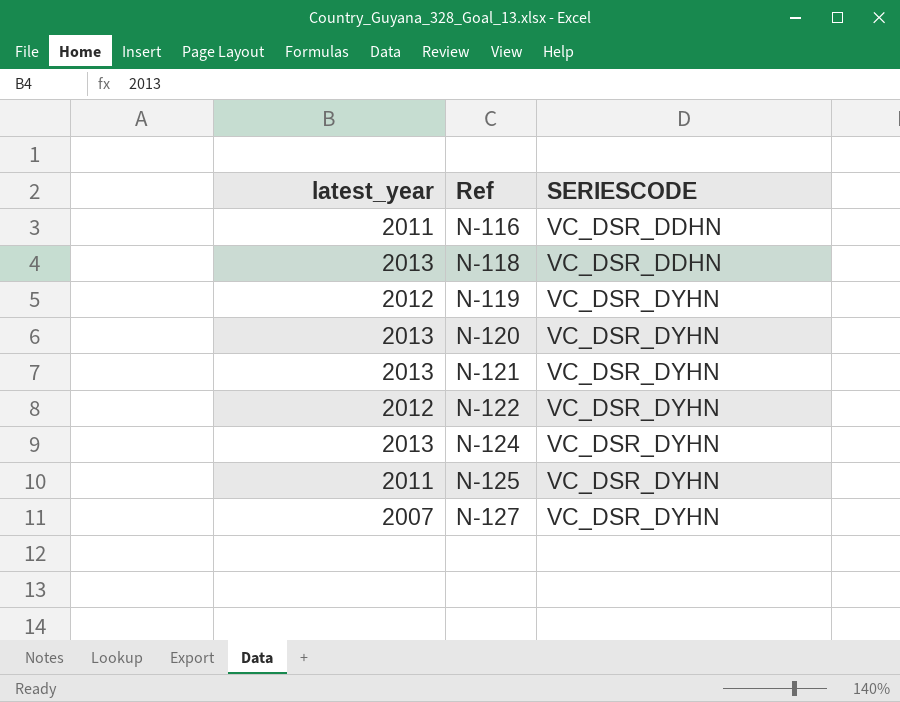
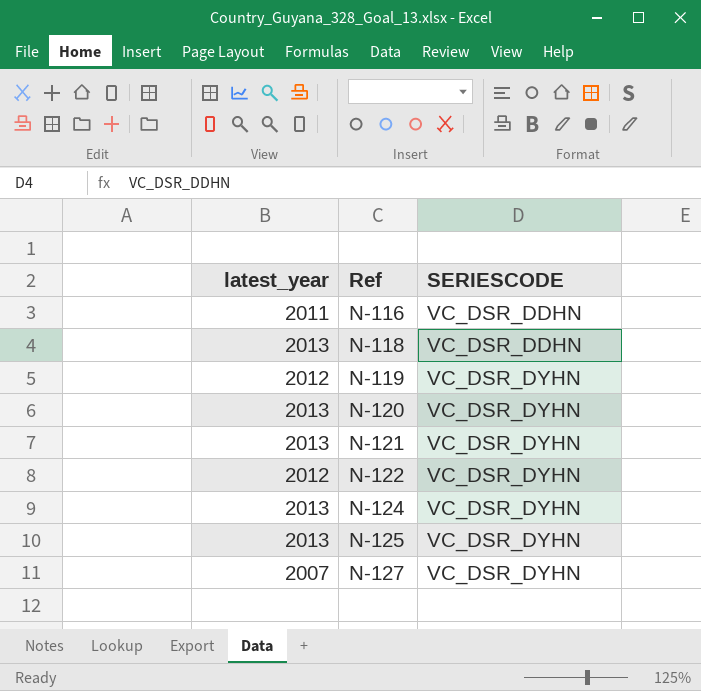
N-125 | latest_year: 2011 -> 2013

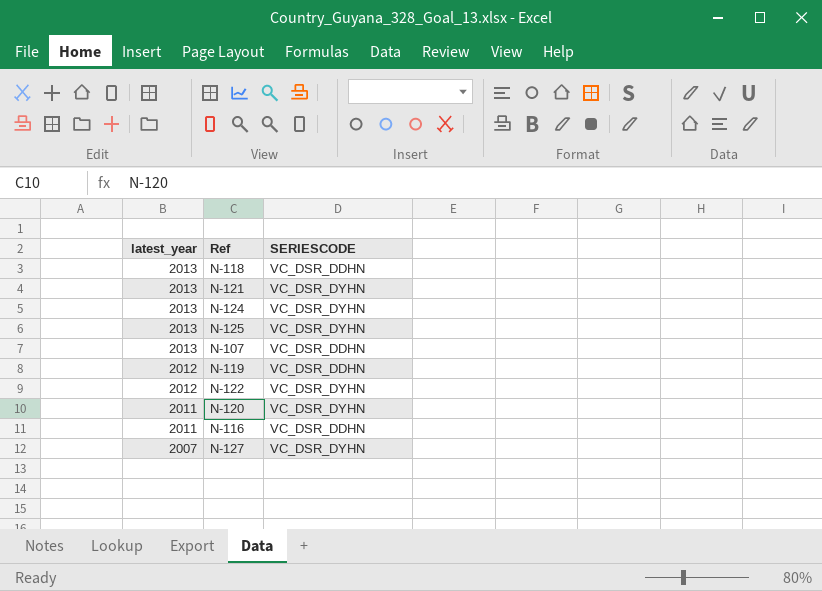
row order: Ref ascending -> latest_year descending
row N-107: none -> 2013 | VC_DSR_DDHN
N-119 | SERIESCODE: VC_DSR_DYHN -> VC_DSR_DDHN
N-120 | latest_year: 2013 -> 2011

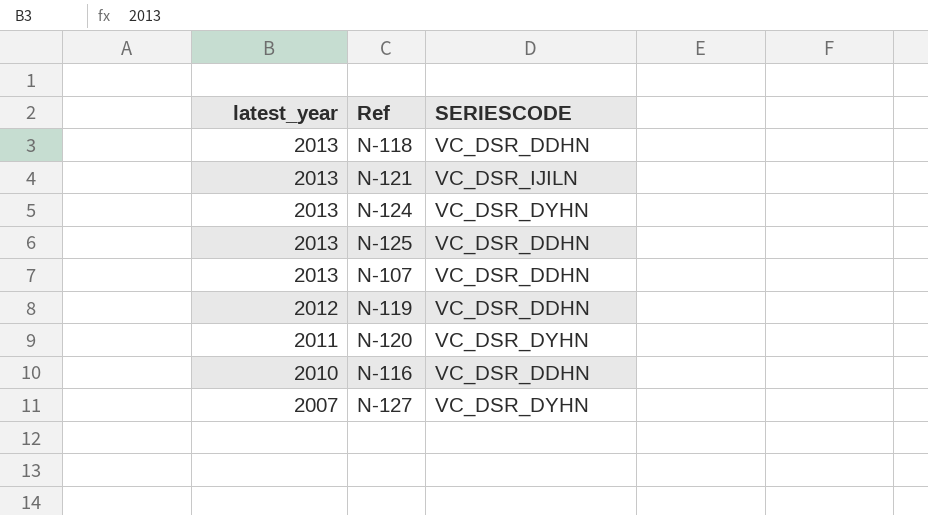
row N-122: 2012 | VC_DSR_DYHN -> none
N-121 | SERIESCODE: VC_DSR_DYHN -> VC_DSR_IJILN
N-125 | SERIESCODE: VC_DSR_DYHN -> VC_DSR_DDHN
N-116 | latest_year: 2011 -> 2010

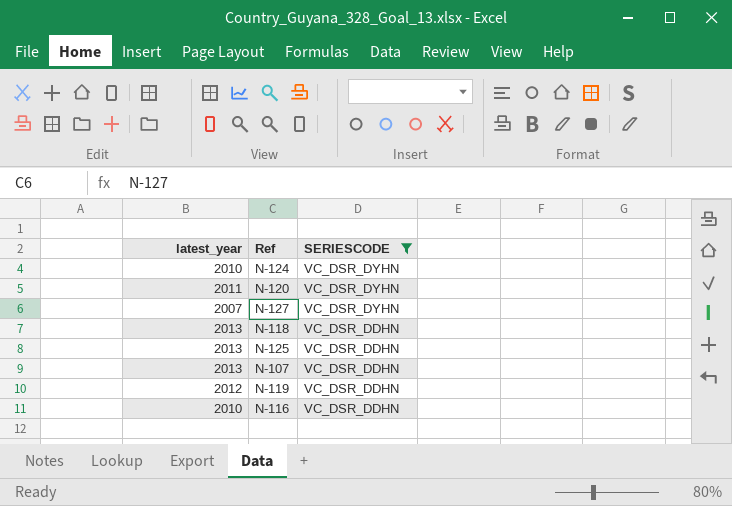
filter: none -> SERIESCODE != VC_DSR_IJILN
row order: latest_year descending -> SERIESCODE descending
N-124 | latest_year: 2013 -> 2010

